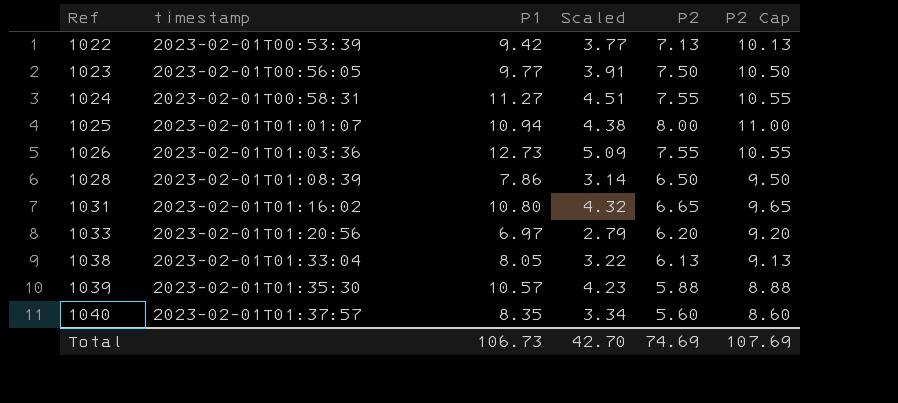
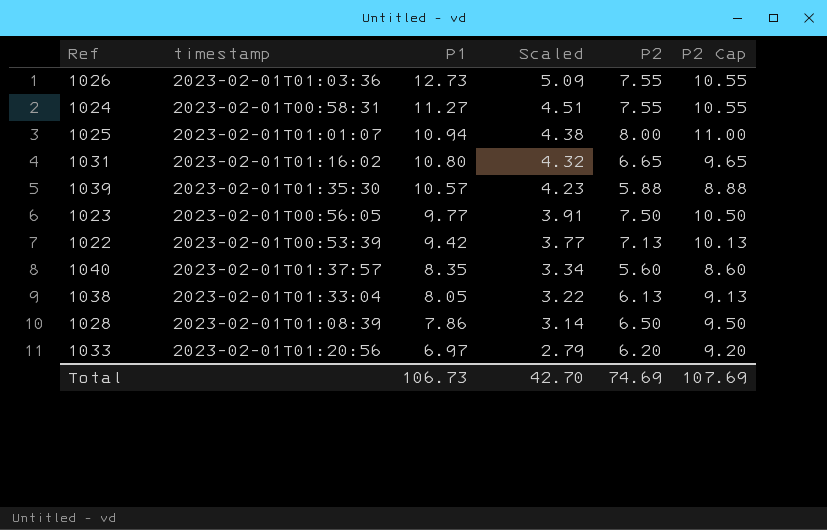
row order: Ref ascending -> P1 descending

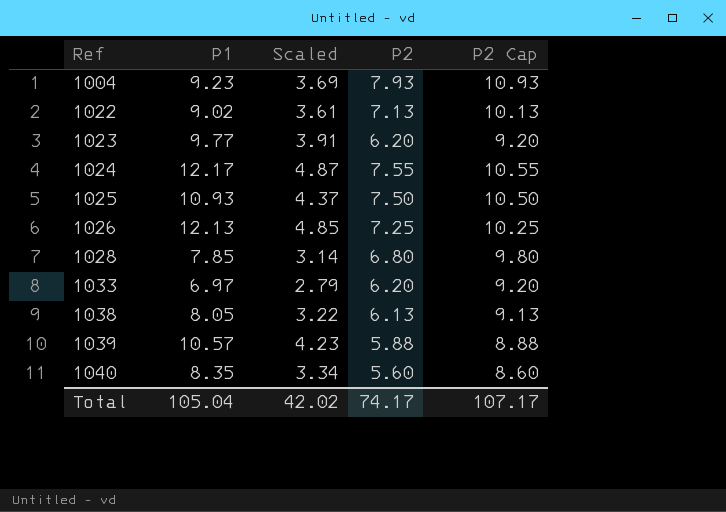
row order: P1 descending -> Ref ascending
column timestamp | position: 2 -> none
row 1031: 2023-02-01T01:16:02 | 10.80 | 4.32 | 6.65 | 9.65 -> none
row 1004: none -> 9.23 | 3.69 | 7.93 | 10.93
1022 | P1: 9.42 -> 9.02
1022 | Scaled: 3.77 -> 3.61
1023 | P2: 7.50 -> 6.20
1023 | P2 Cap: 10.50 -> 9.20
1024 | P1: 11.27 -> 12.17
1024 | Scaled: 4.51 -> 4.87
1025 | P1: 10.94 -> 10.93
1025 | Scaled: 4.38 -> 4.37
1025 | P2: 8.00 -> 7.50
1025 | P2 Cap: 11.00 -> 10.50
1026 | P1: 12.73 -> 12.13
1026 | Scaled: 5.09 -> 4.85
1026 | P2: 7.55 -> 7.25
1026 | P2 Cap: 10.55 -> 10.25
1028 | P1: 7.86 -> 7.85
1028 | P2: 6.50 -> 6.80
1028 | P2 Cap: 9.50 -> 9.80
Total | P1: 106.73 -> 105.04
Total | Scaled: 42.70 -> 42.02
Total | P2: 74.69 -> 74.17
Total | P2 Cap: 107.69 -> 107.17

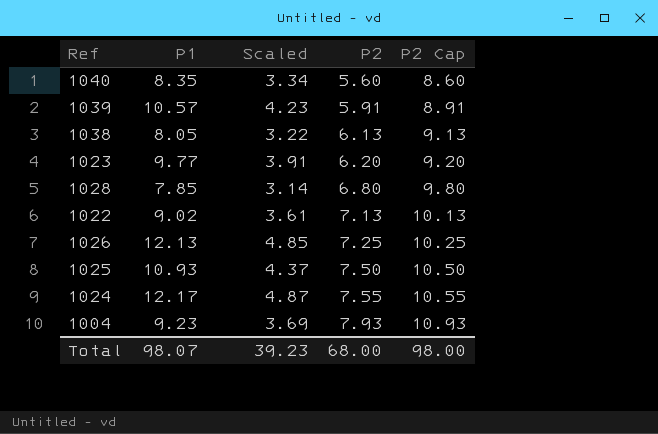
row order: Ref ascending -> P2 ascending
row 1033: 6.97 | 2.79 | 6.20 | 9.20 -> none
1039 | P2: 5.88 -> 5.91
1039 | P2 Cap: 8.88 -> 8.91
Total | P1: 105.04 -> 98.07
Total | Scaled: 42.02 -> 39.23
Total | P2: 74.17 -> 68.00
Total | P2 Cap: 107.17 -> 98.00

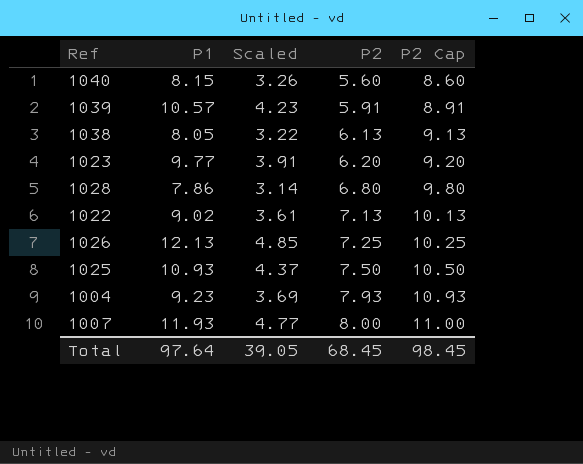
row 1024: 12.17 | 4.87 | 7.55 | 10.55 -> none
1040 | P1: 8.35 -> 8.15
1040 | Scaled: 3.34 -> 3.26
1028 | P1: 7.85 -> 7.86
row 1007: none -> 11.93 | 4.77 | 8.00 | 11.00
Total | P1: 98.07 -> 97.64
Total | Scaled: 39.23 -> 39.05
Total | P2: 68.00 -> 68.45
Total | P2 Cap: 98.00 -> 98.45

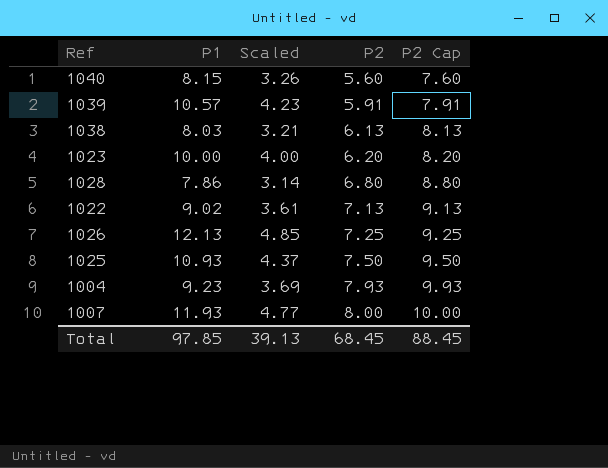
column P2 Cap | formula: [P2] + 3 -> [P2] + 2
1038 | P1: 8.05 -> 8.03
1038 | Scaled: 3.22 -> 3.21
1023 | P1: 9.77 -> 10.00
1023 | Scaled: 3.91 -> 4.00
Total | P1: 97.64 -> 97.85
Total | Scaled: 39.05 -> 39.13
Total | P2 Cap: 98.45 -> 88.45

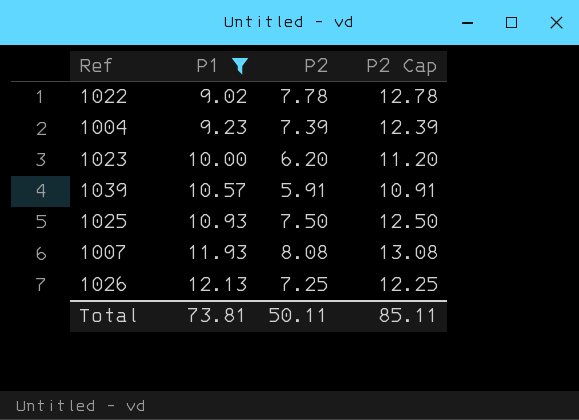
filter: none -> P1 >= 9.02
row order: P2 ascending -> P1 ascending
column Scaled | formula: [P1] * 0.4 -> none
column P2 Cap | formula: [P2] + 2 -> [P2] + 5
1022 | P2: 7.13 -> 7.78
1004 | P2: 7.93 -> 7.39
1007 | P2: 8.00 -> 8.08
Total | P1: 97.85 -> 73.81
Total | P2: 68.45 -> 50.11
Total | P2 Cap: 88.45 -> 85.11

